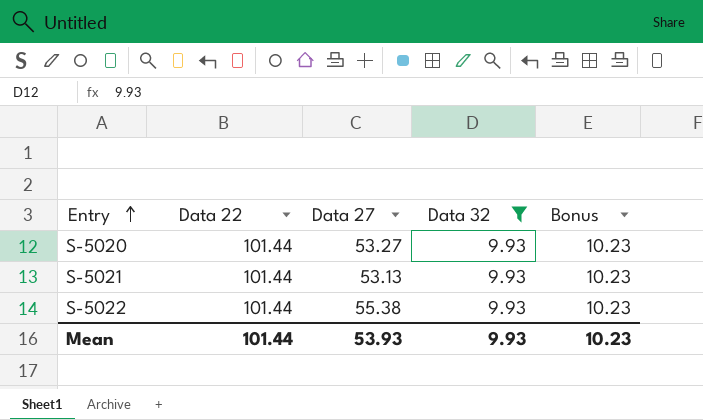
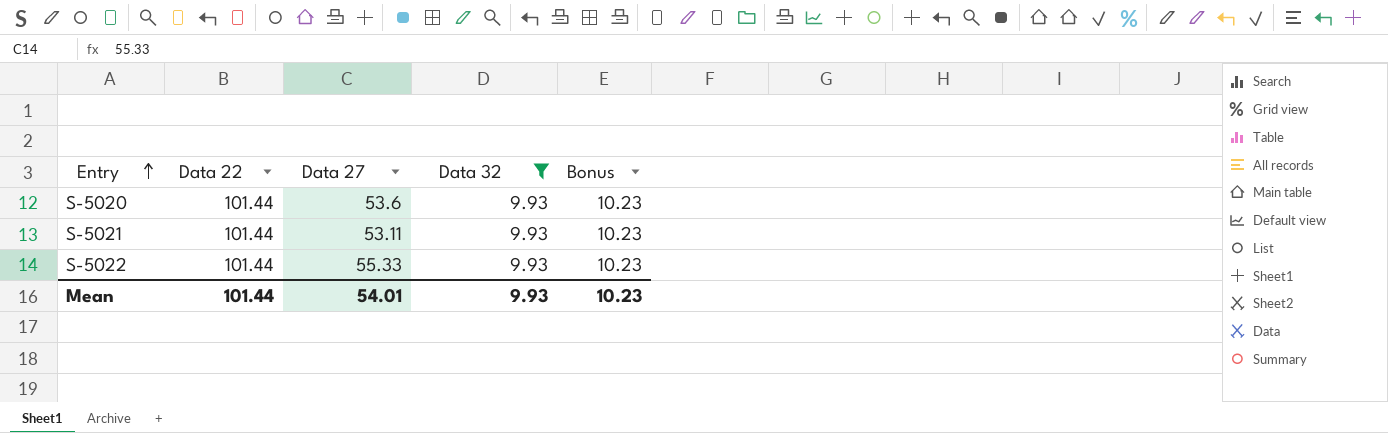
S-5020 | Data 27: 53.27 -> 53.6
S-5021 | Data 27: 53.13 -> 53.11
S-5022 | Data 27: 55.38 -> 55.33
Mean | Data 27: 53.93 -> 54.01

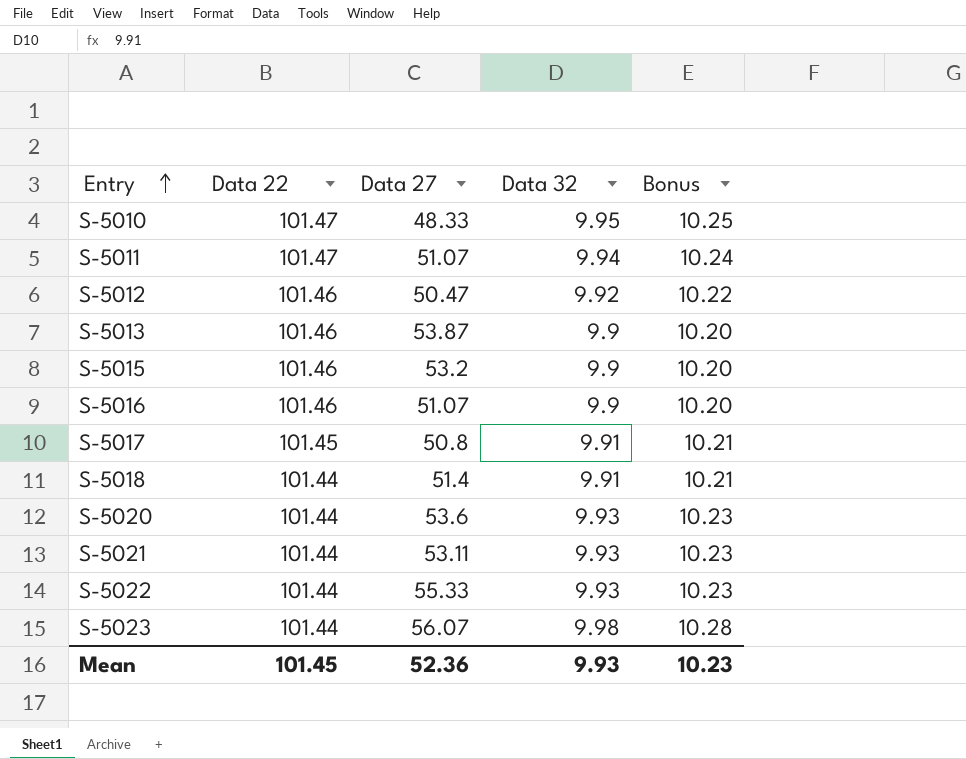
filter: Data 32 = 9.93 -> none
Mean | Data 22: 101.44 -> 101.45
Mean | Data 27: 54.01 -> 52.36

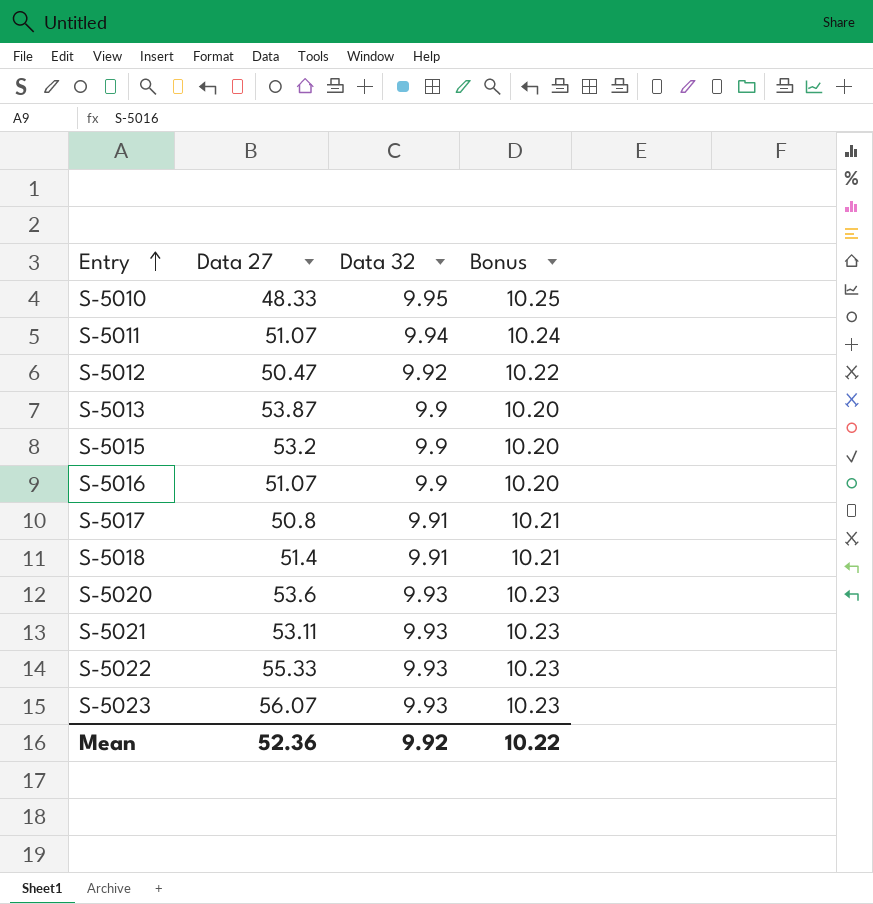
column Data 22 | position: 2 -> none
S-5023 | Data 32: 9.98 -> 9.93
S-5023 | Bonus: 10.28 -> 10.23
Mean | Data 32: 9.93 -> 9.92
Mean | Bonus: 10.23 -> 10.22

